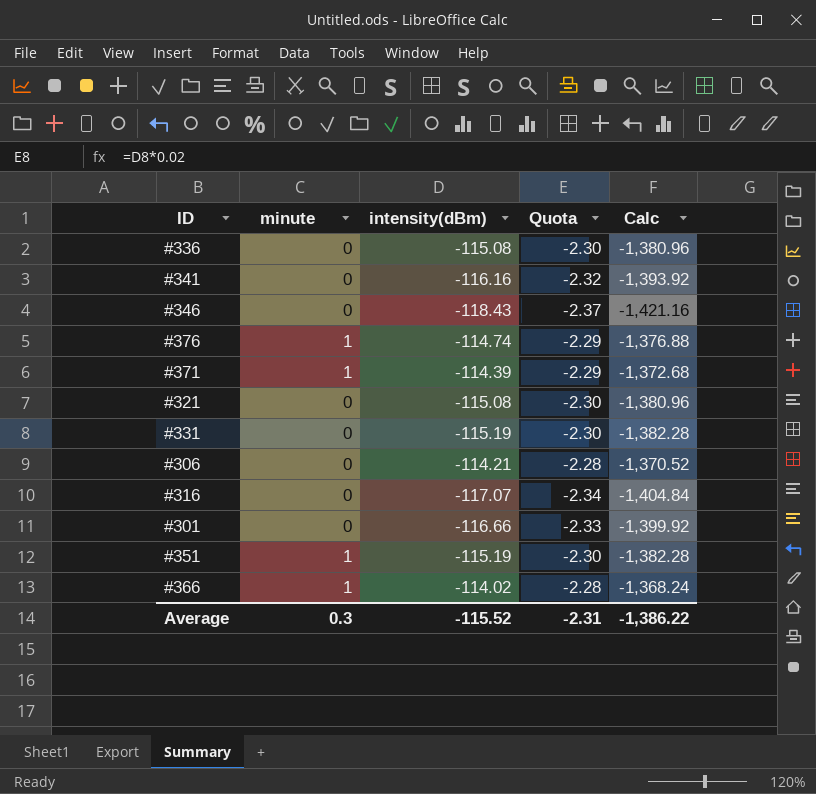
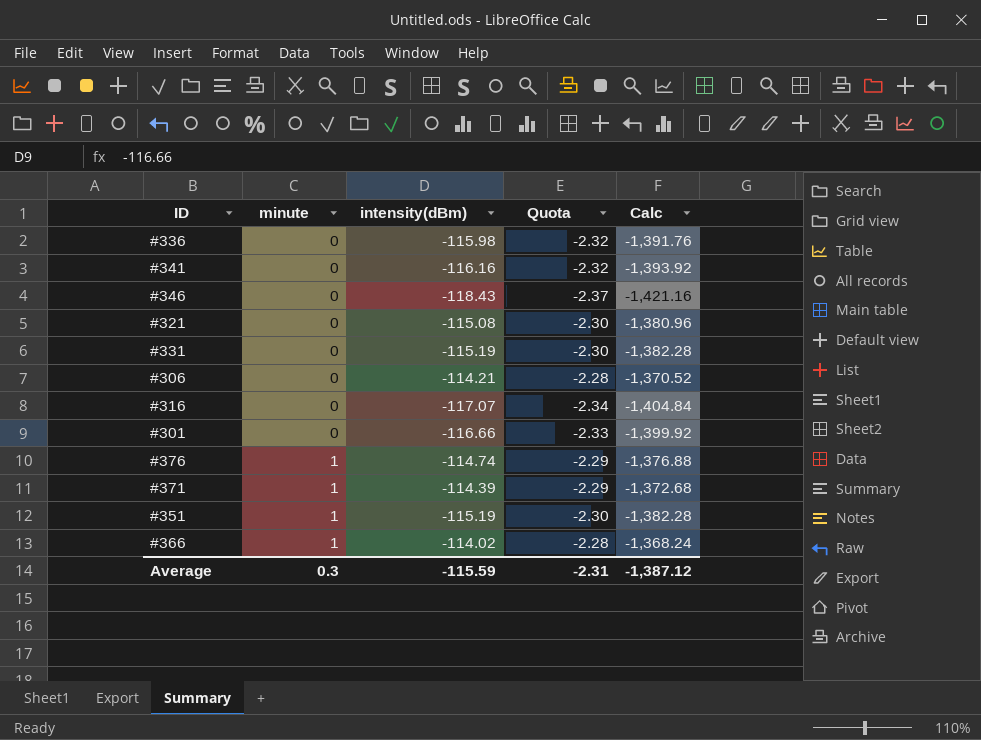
row order: none -> minute ascending
#336 | intensity(dBm): -115.08 -> -115.98
#336 | Quota: -2.30 -> -2.32
#336 | Calc: -1,380.96 -> -1,391.76
Average | intensity(dBm): -115.52 -> -115.59
Average | Calc: -1,386.22 -> -1,387.12

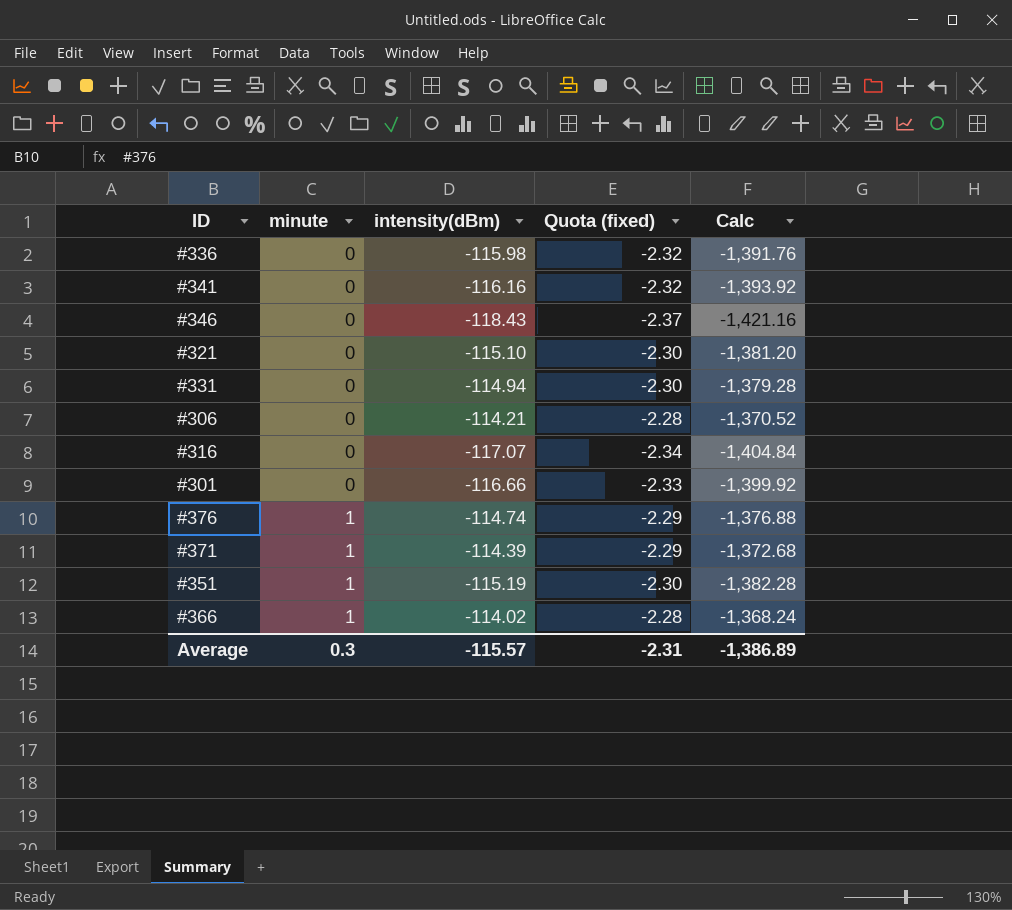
column name: Quota -> Quota (fixed)
#321 | intensity(dBm): -115.08 -> -115.10
#321 | Calc: -1,380.96 -> -1,381.20
#331 | intensity(dBm): -115.19 -> -114.94
#331 | Calc: -1,382.28 -> -1,379.28
Average | intensity(dBm): -115.59 -> -115.57
Average | Calc: -1,387.12 -> -1,386.89

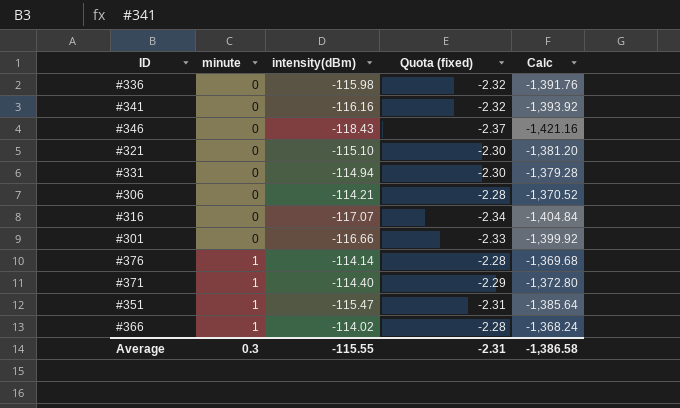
#376 | intensity(dBm): -114.74 -> -114.14
#376 | Quota (fixed): -2.29 -> -2.28
#376 | Calc: -1,376.88 -> -1,369.68
#371 | intensity(dBm): -114.39 -> -114.40
#371 | Calc: -1,372.68 -> -1,372.80
#351 | intensity(dBm): -115.19 -> -115.47
#351 | Quota (fixed): -2.30 -> -2.31
#351 | Calc: -1,382.28 -> -1,385.64
Average | intensity(dBm): -115.57 -> -115.55
Average | Calc: -1,386.89 -> -1,386.58

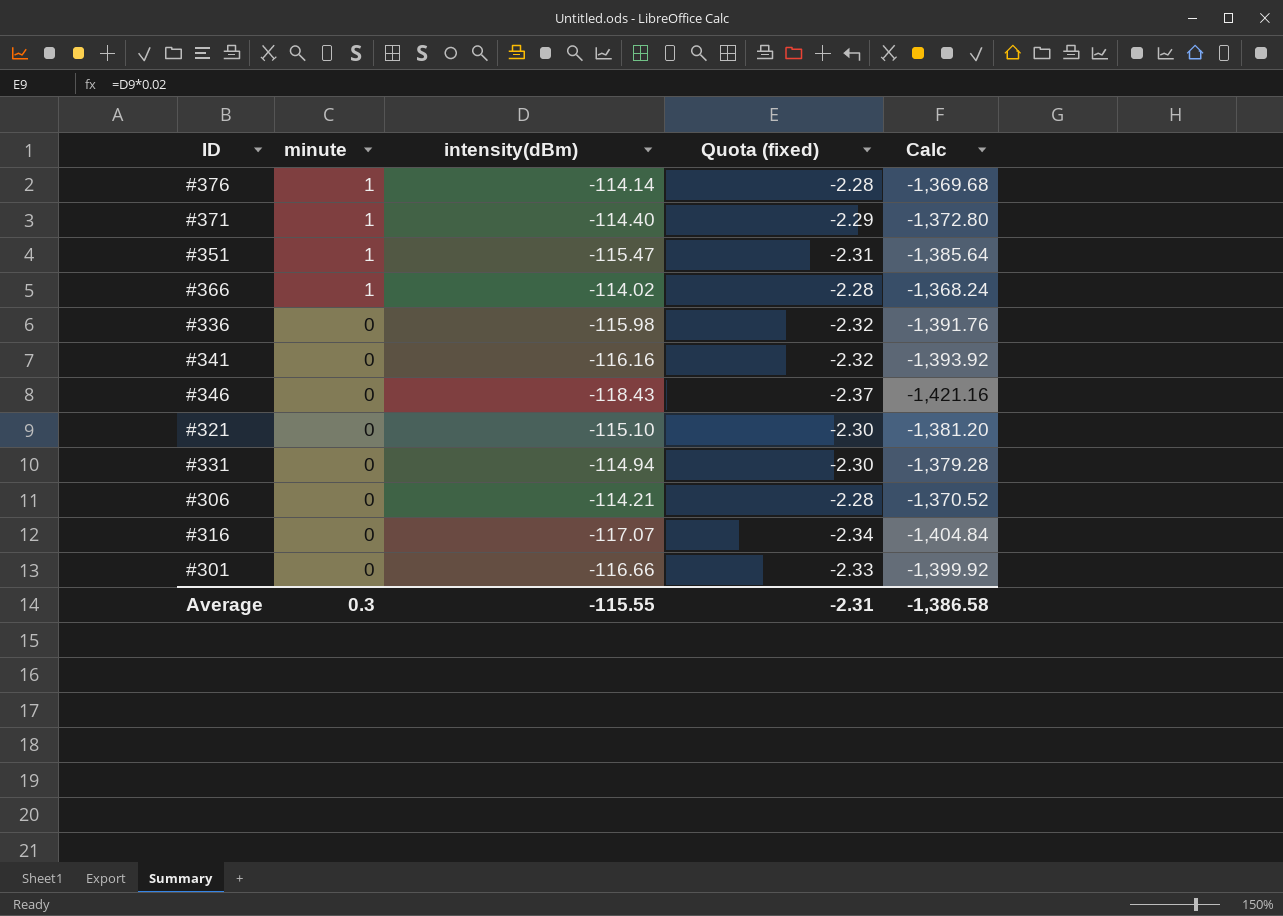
row order: minute ascending -> minute descending

